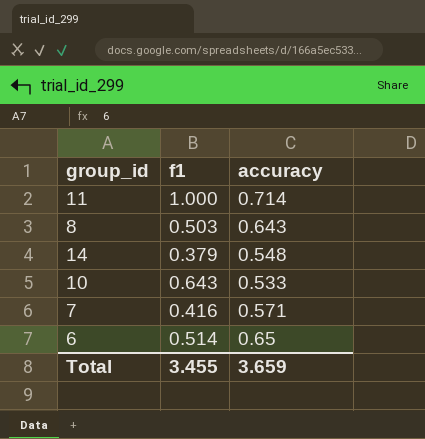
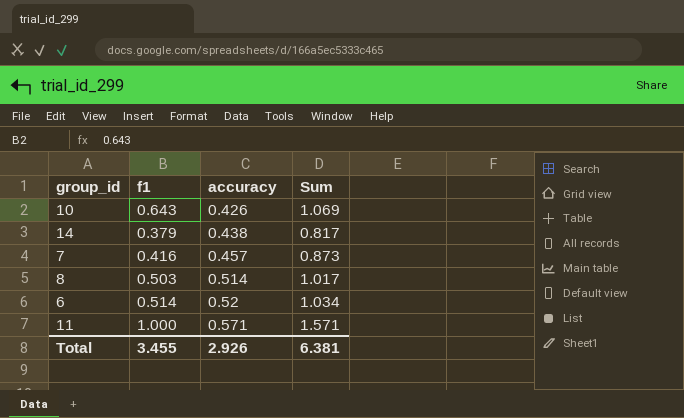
row order: none -> accuracy ascending
column Sum | formula: none -> [f1] + [accuracy]
10 | accuracy: 0.533 -> 0.426
14 | accuracy: 0.548 -> 0.438
7 | accuracy: 0.571 -> 0.457
8 | accuracy: 0.643 -> 0.514
6 | accuracy: 0.65 -> 0.52
11 | accuracy: 0.714 -> 0.571
Total | accuracy: 3.659 -> 2.926

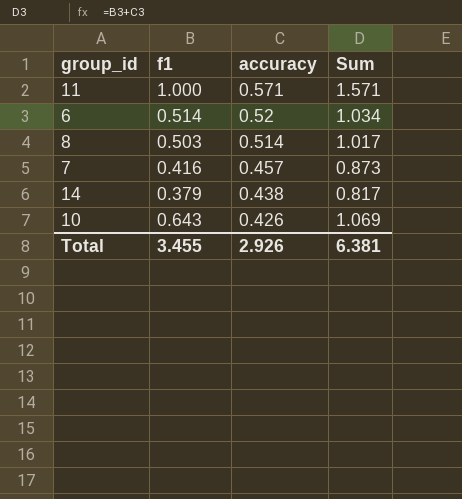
row order: accuracy ascending -> accuracy descending

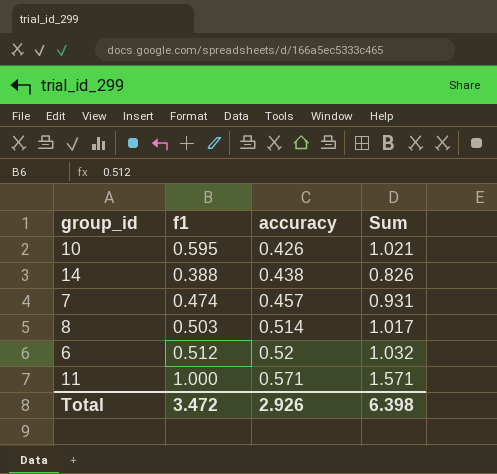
row order: accuracy descending -> accuracy ascending
10 | f1: 0.643 -> 0.595
10 | Sum: 1.069 -> 1.021
14 | f1: 0.379 -> 0.388
14 | Sum: 0.817 -> 0.826
7 | f1: 0.416 -> 0.474
7 | Sum: 0.873 -> 0.931
6 | f1: 0.514 -> 0.512
6 | Sum: 1.034 -> 1.032
Total | f1: 3.455 -> 3.472
Total | Sum: 6.381 -> 6.398

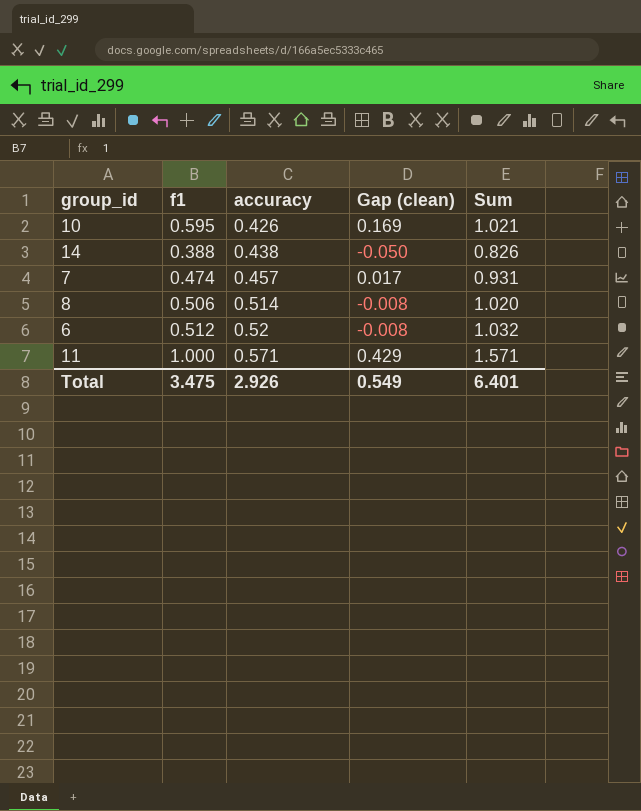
column Gap (clean) | formula: none -> [f1] - [accuracy]
8 | f1: 0.503 -> 0.506
8 | Sum: 1.017 -> 1.020
Total | f1: 3.472 -> 3.475
Total | Sum: 6.398 -> 6.401

